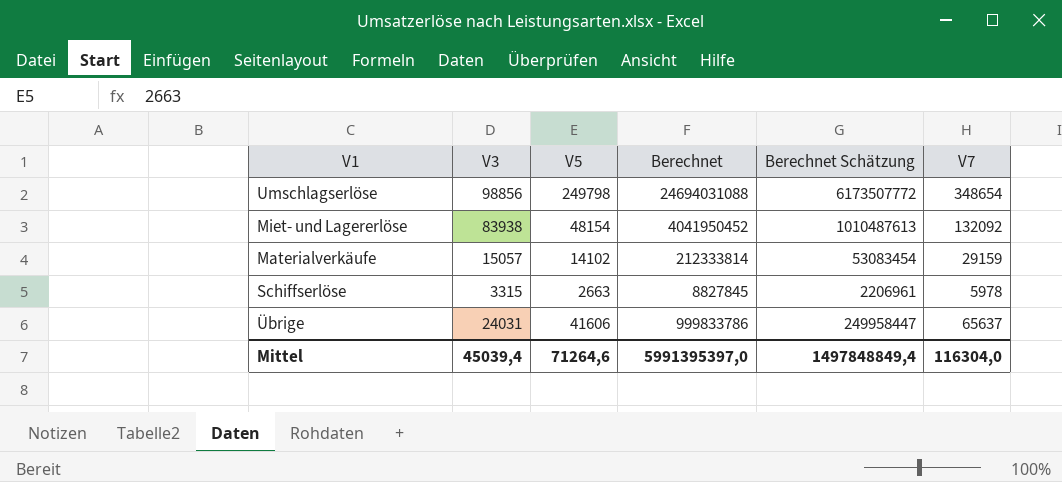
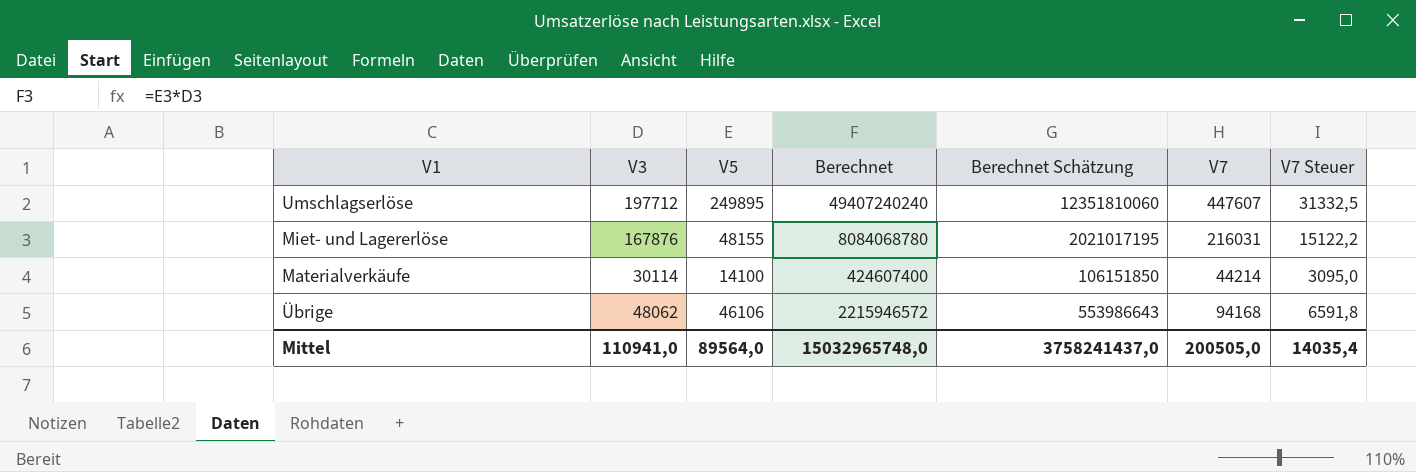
column V7 Steuer | formula: none -> [V7] * 0,07
row Schiffserlöse: 3315 | 2663 | 8827845 | 2206961 | 5978 -> none
Umschlagserlöse | V3: 98856 -> 197712
Umschlagserlöse | V5: 249798 -> 249895
Umschlagserlöse | Berechnet: 24694031088 -> 49407240240
Umschlagserlöse | Berechnet Schätzung: 6173507772 -> 12351810060
Umschlagserlöse | V7: 348654 -> 447607
Miet- und Lagererlöse | V3: 83938 -> 167876
Miet- und Lagererlöse | V5: 48154 -> 48155
Miet- und Lagererlöse | Berechnet: 4041950452 -> 8084068780
Miet- und Lagererlöse | Berechnet Schätzung: 1010487613 -> 2021017195
Miet- und Lagererlöse | V7: 132092 -> 216031
Materialverkäufe | V3: 15057 -> 30114
Materialverkäufe | V5: 14102 -> 14100
Materialverkäufe | Berechnet: 212333814 -> 424607400
Materialverkäufe | Berechnet Schätzung: 53083454 -> 106151850
Materialverkäufe | V7: 29159 -> 44214
Übrige | V3: 24031 -> 48062
Übrige | V5: 41606 -> 46106
Übrige | Berechnet: 999833786 -> 2215946572
Übrige | Berechnet Schätzung: 249958447 -> 553986643
Übrige | V7: 65637 -> 94168
Mittel | V3: 45039,4 -> 110941,0
Mittel | V5: 71264,6 -> 89564,0
Mittel | Berechnet: 5991395397,0 -> 15032965748,0
Mittel | Berechnet Schätzung: 1497848849,4 -> 3758241437,0
Mittel | V7: 116304,0 -> 200505,0

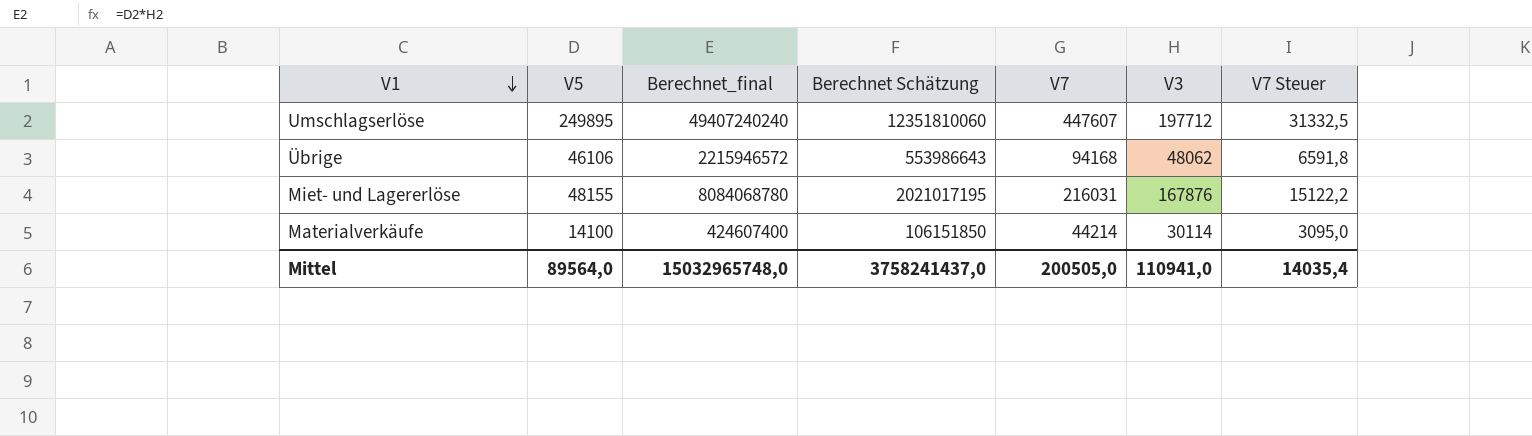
row order: none -> V1 descending
column name: Berechnet -> Berechnet_final
column V3 | position: 2 -> 6

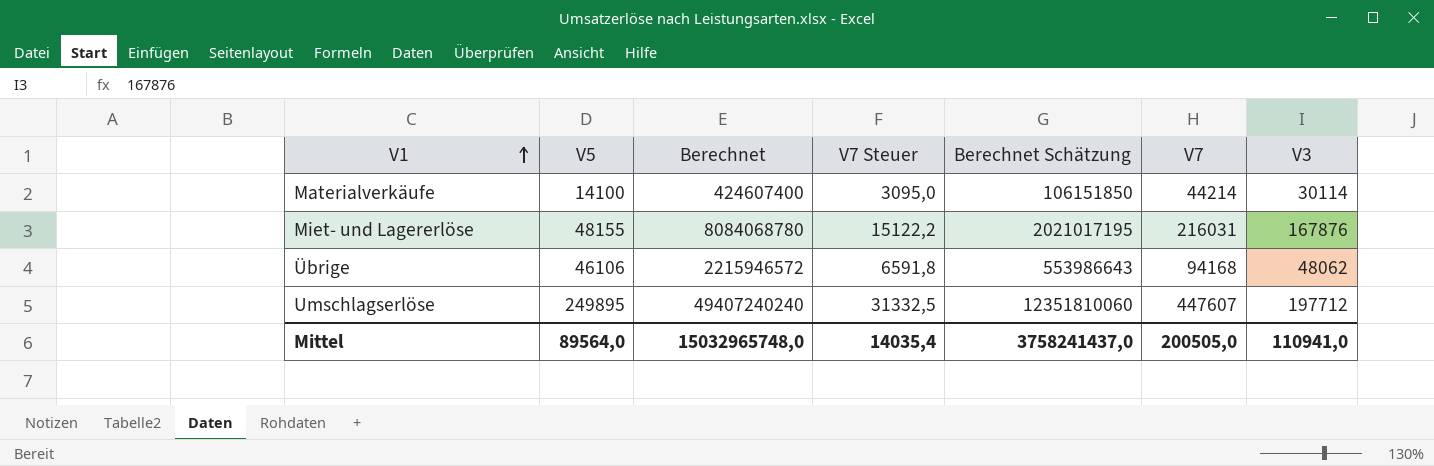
row order: V1 descending -> V1 ascending
column name: Berechnet_final -> Berechnet
column V7 Steuer | position: 7 -> 4

